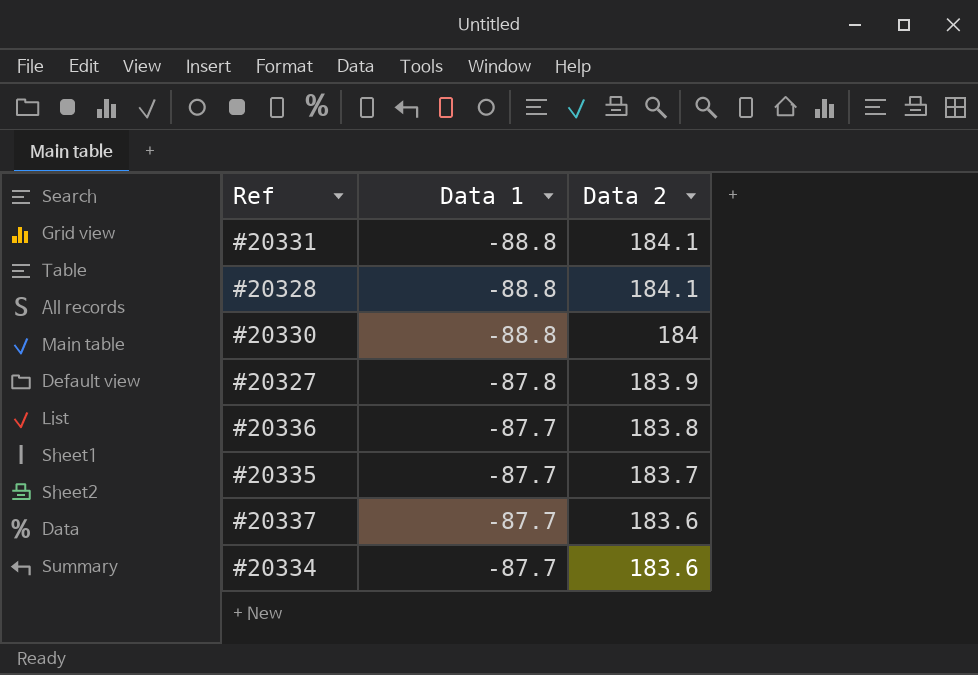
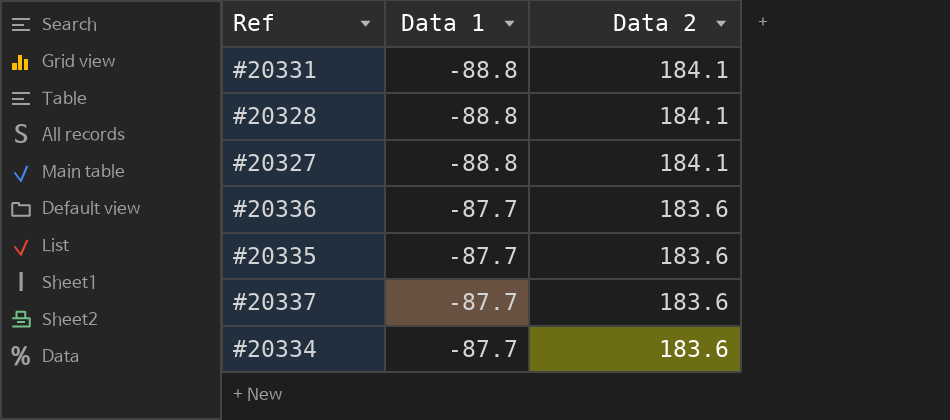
row #20330: -88.8 | 184 -> none
#20327 | Data 1: -87.8 -> -88.8
#20327 | Data 2: 183.9 -> 184.1
#20336 | Data 2: 183.8 -> 183.6
#20335 | Data 2: 183.7 -> 183.6

